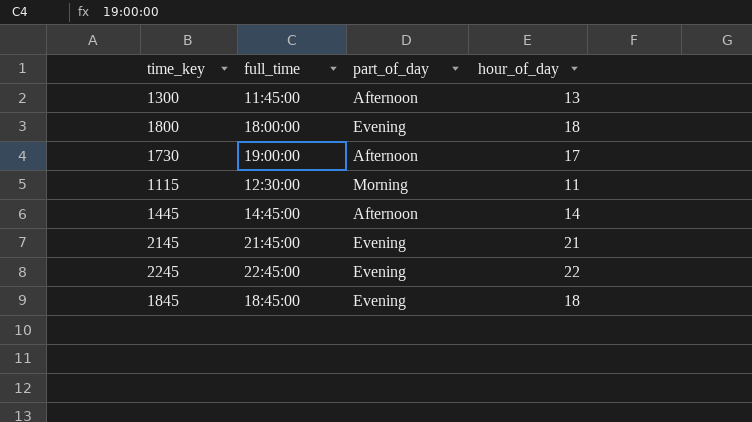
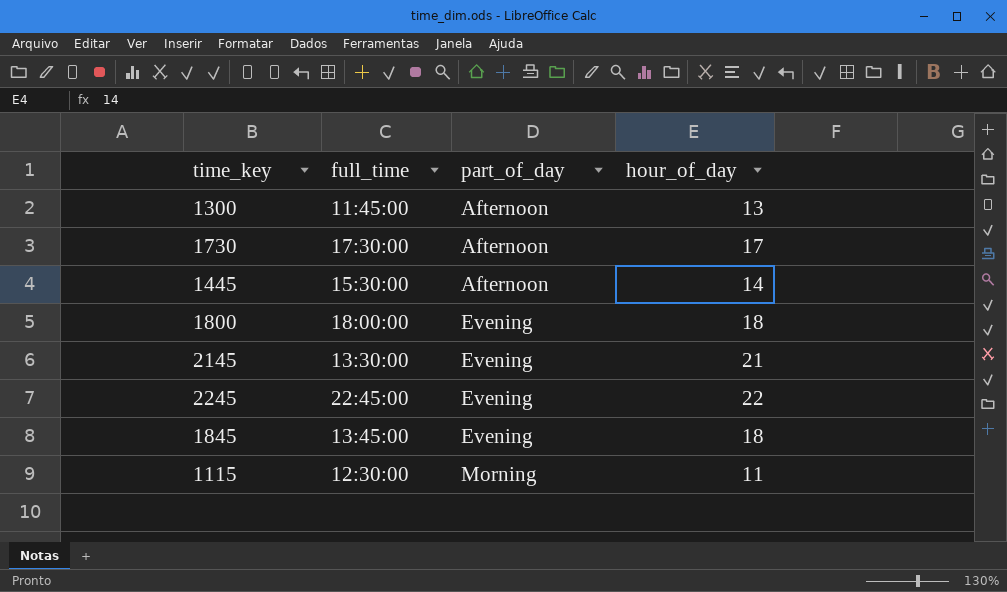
row order: none -> part_of_day ascending
1730 | full_time: 19:00:00 -> 17:30:00
1445 | full_time: 14:45:00 -> 15:30:00
2145 | full_time: 21:45:00 -> 13:30:00
1845 | full_time: 18:45:00 -> 13:45:00

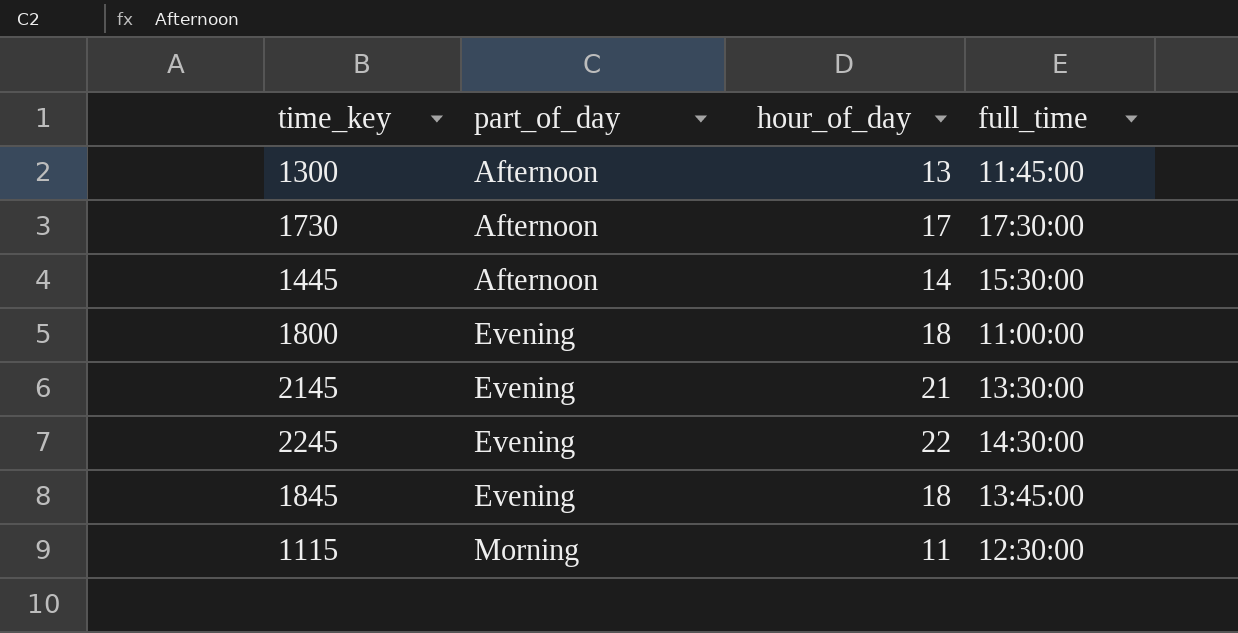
column full_time | position: 2 -> 4
1800 | full_time: 18:00:00 -> 11:00:00
2245 | full_time: 22:45:00 -> 14:30:00

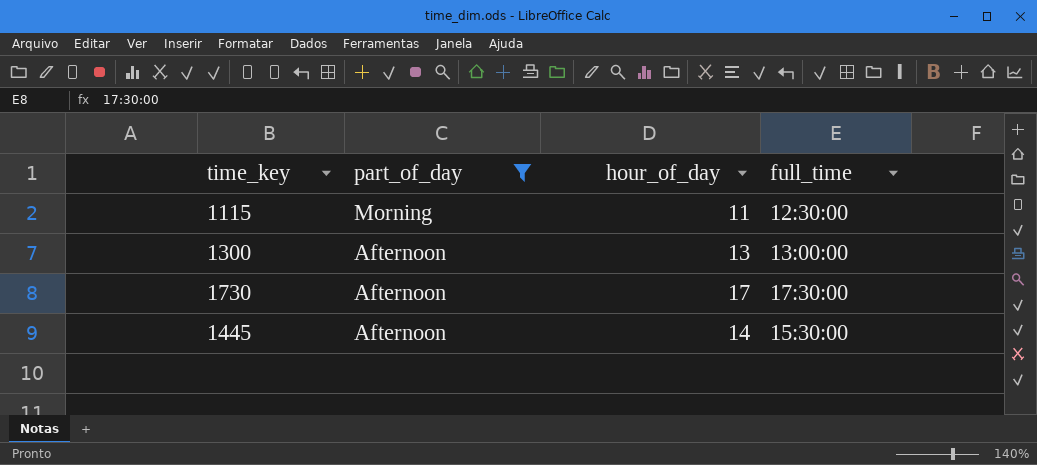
filter: none -> part_of_day != Evening
row order: part_of_day ascending -> part_of_day descending
1300 | full_time: 11:45:00 -> 13:00:00

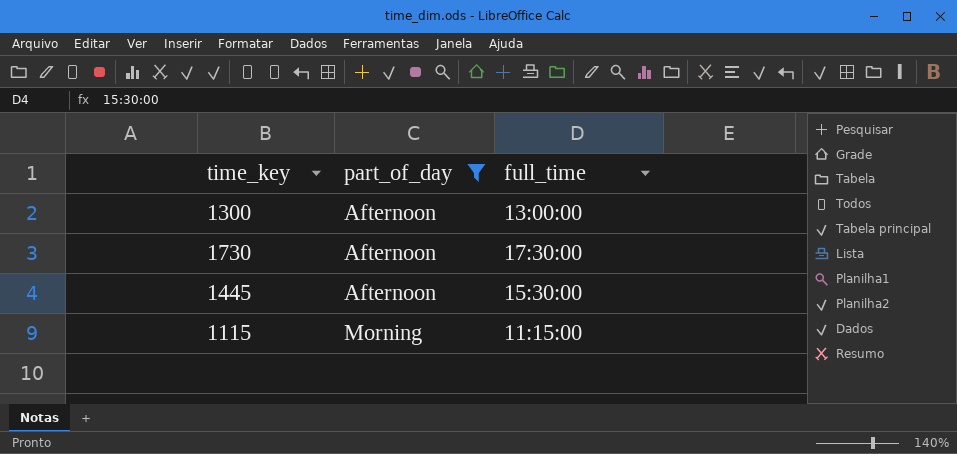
row order: part_of_day descending -> part_of_day ascending
column hour_of_day | position: 3 -> none
1115 | full_time: 12:30:00 -> 11:15:00

